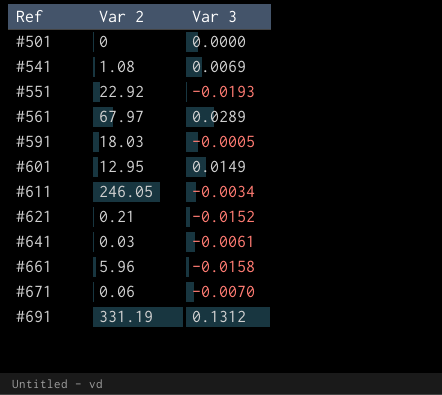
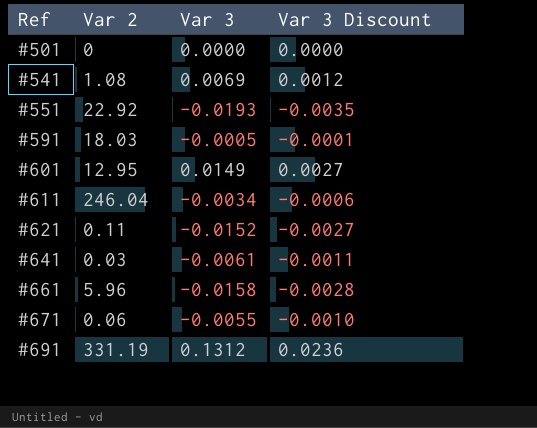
column Var 3 Discount | formula: none -> [Var 3] * 0.18
row #561: 67.97 | 0.0289 -> none
#611 | Var 2: 246.05 -> 246.04
#621 | Var 2: 0.21 -> 0.11
#671 | Var 3: -0.0070 -> -0.0055

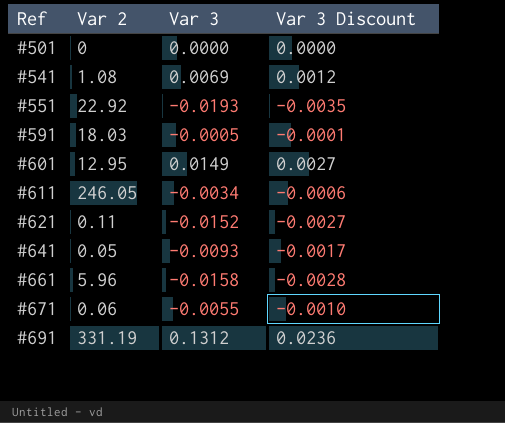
#611 | Var 2: 246.04 -> 246.05
#641 | Var 2: 0.03 -> 0.05
#641 | Var 3: -0.0061 -> -0.0093
#641 | Var 3 Discount: -0.0011 -> -0.0017

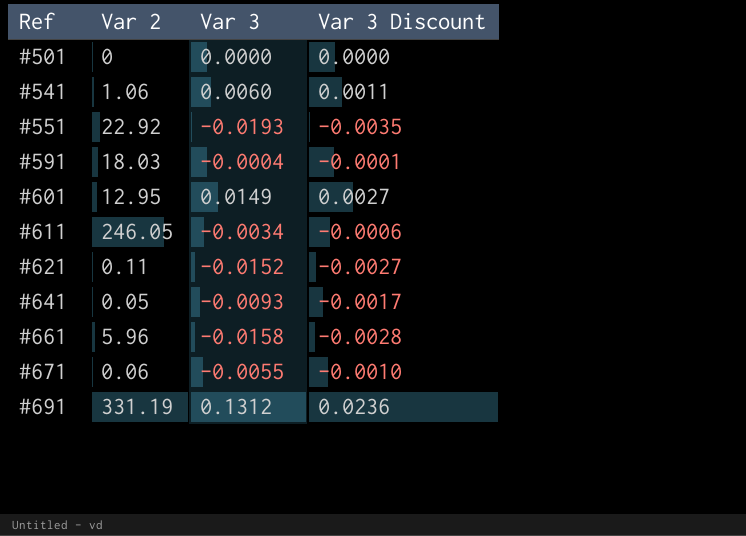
#541 | Var 2: 1.08 -> 1.06
#541 | Var 3: 0.0069 -> 0.0060
#541 | Var 3 Discount: 0.0012 -> 0.0011
#591 | Var 3: -0.0005 -> -0.0004

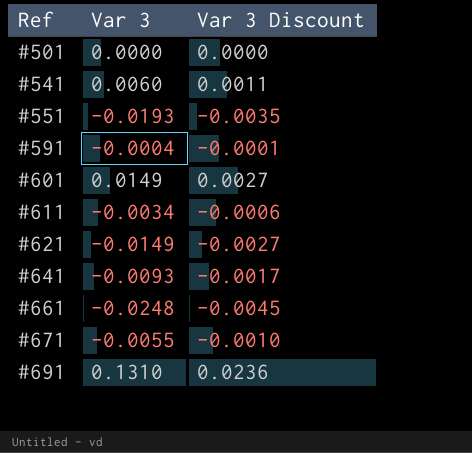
column Var 2 | position: 2 -> none
#621 | Var 3: -0.0152 -> -0.0149
#661 | Var 3: -0.0158 -> -0.0248
#661 | Var 3 Discount: -0.0028 -> -0.0045
#691 | Var 3: 0.1312 -> 0.1310

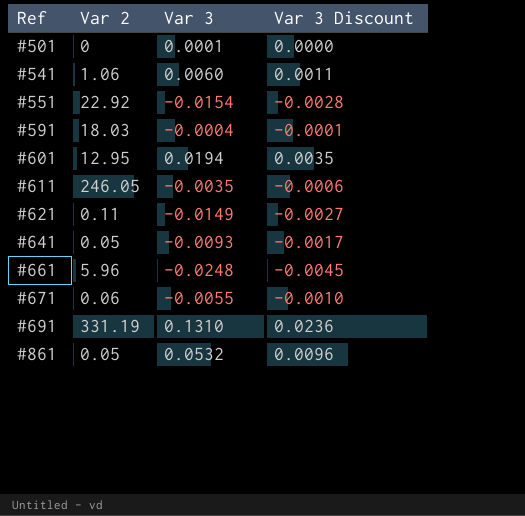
column Var 2 | position: none -> 2
#501 | Var 3: 0.0000 -> 0.0001
#551 | Var 3: -0.0193 -> -0.0154
#551 | Var 3 Discount: -0.0035 -> -0.0028
#601 | Var 3: 0.0149 -> 0.0194
#601 | Var 3 Discount: 0.0027 -> 0.0035
#611 | Var 3: -0.0034 -> -0.0035
row #861: none -> 0.05 | 0.0532 | 0.0096

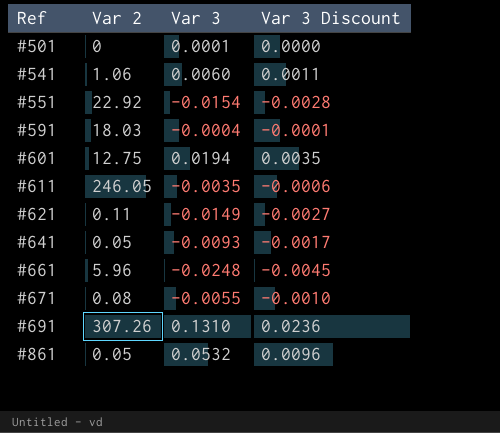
#601 | Var 2: 12.95 -> 12.75
#671 | Var 2: 0.06 -> 0.08
#691 | Var 2: 331.19 -> 307.26

